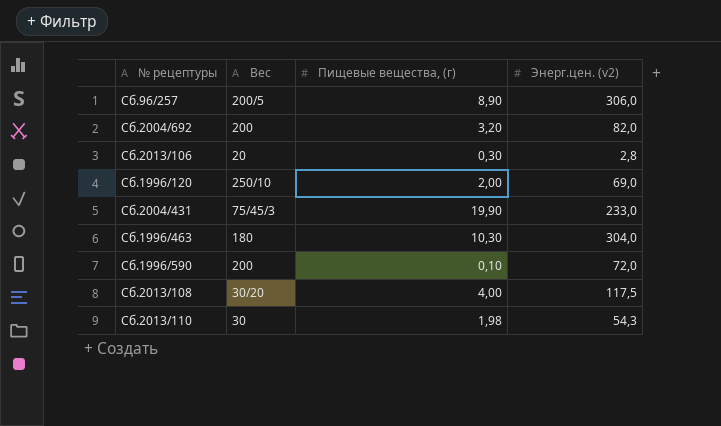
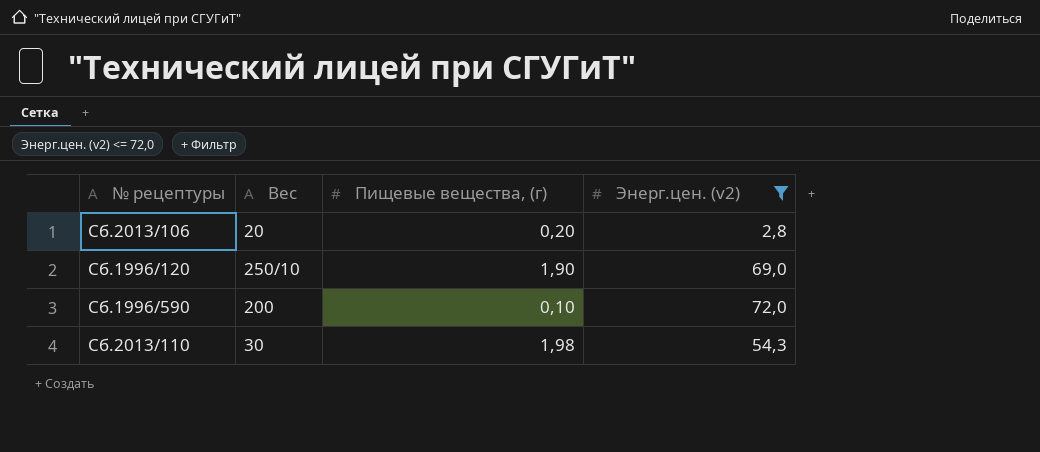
filter: none -> Энерг.цен. (v2) <= 72,0
Сб.2013/106 | Пищевые вещества, (г): 0,30 -> 0,20
Сб.1996/120 | Пищевые вещества, (г): 2,00 -> 1,90

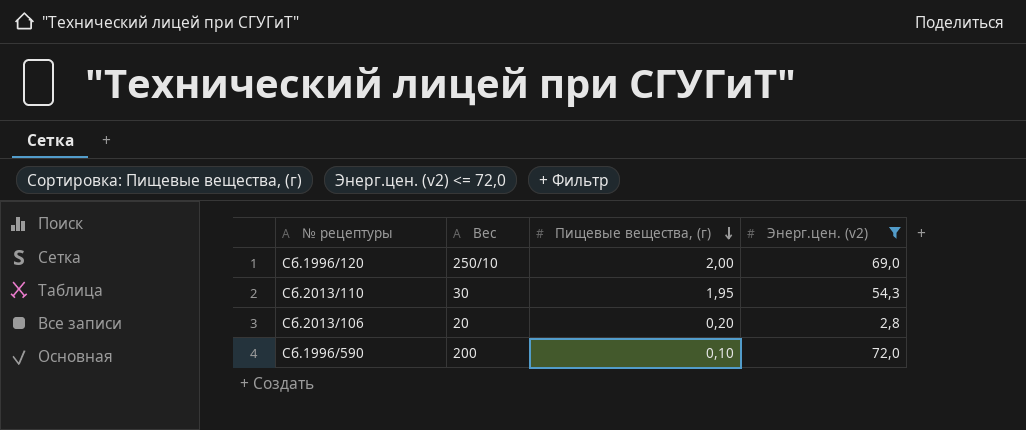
row order: none -> Пищевые вещества, (г) descending
Сб.1996/120 | Пищевые вещества, (г): 1,90 -> 2,00
Сб.2013/110 | Пищевые вещества, (г): 1,98 -> 1,95

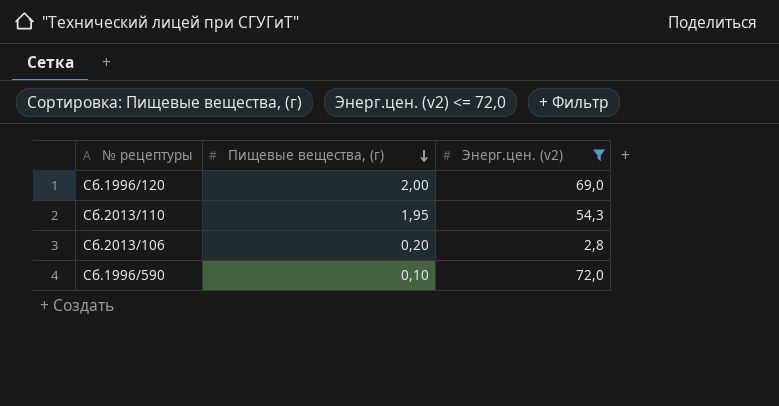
column Вес | position: 2 -> none

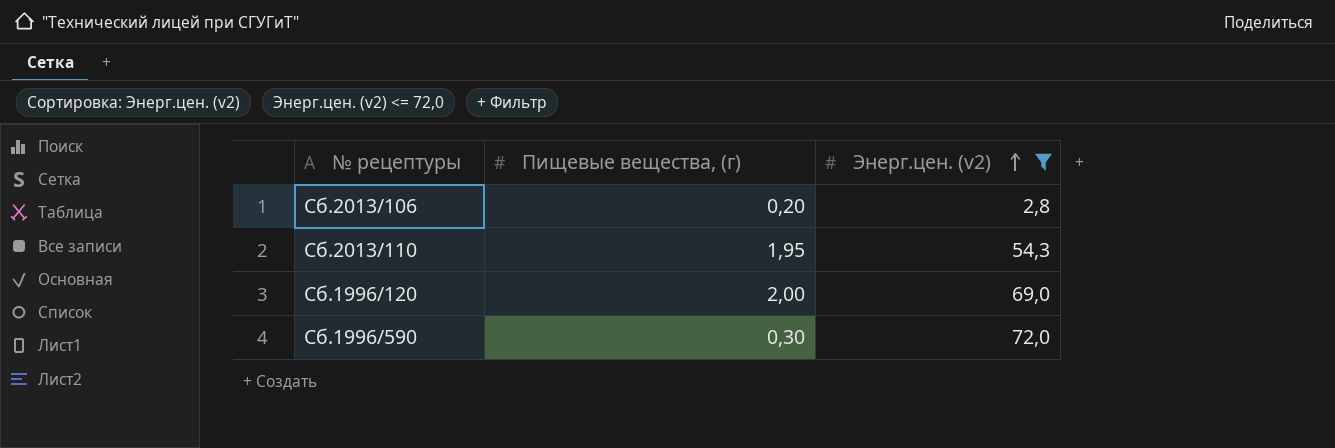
row order: Пищевые вещества, (г) descending -> Энерг.цен. (v2) ascending
Сб.1996/590 | Пищевые вещества, (г): 0,10 -> 0,30

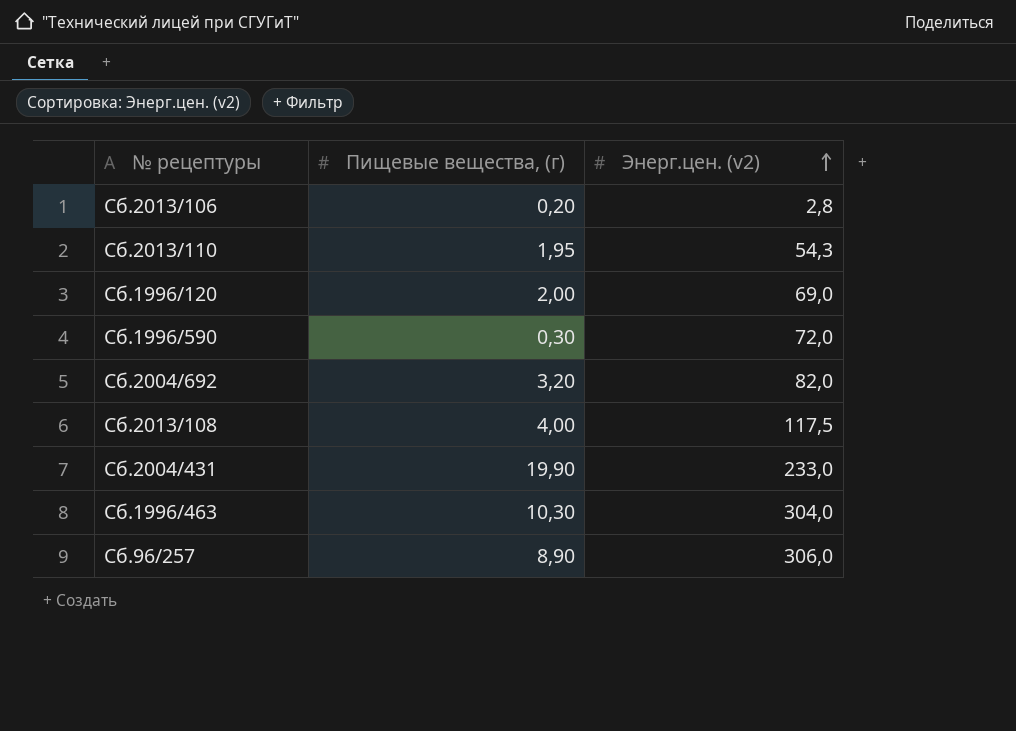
filter: Энерг.цен. (v2) <= 72,0 -> none

